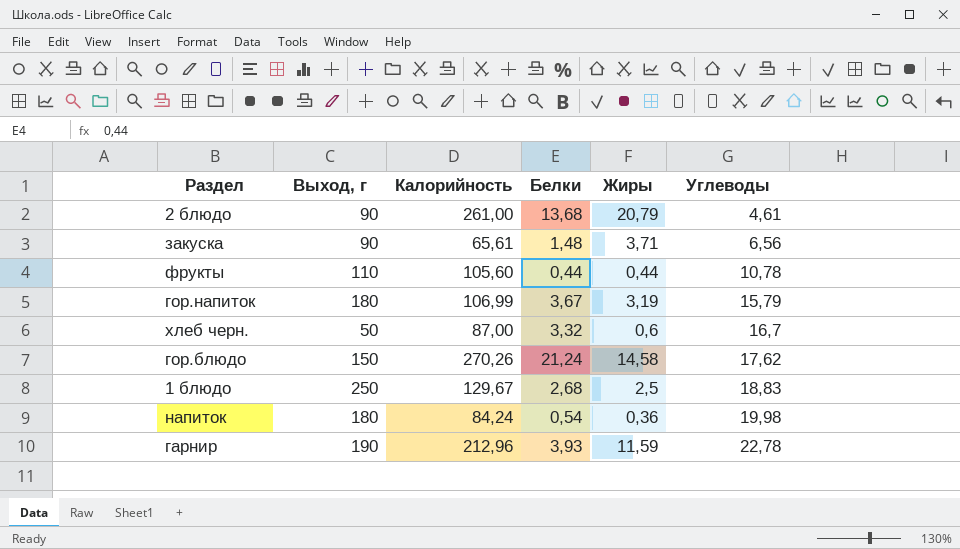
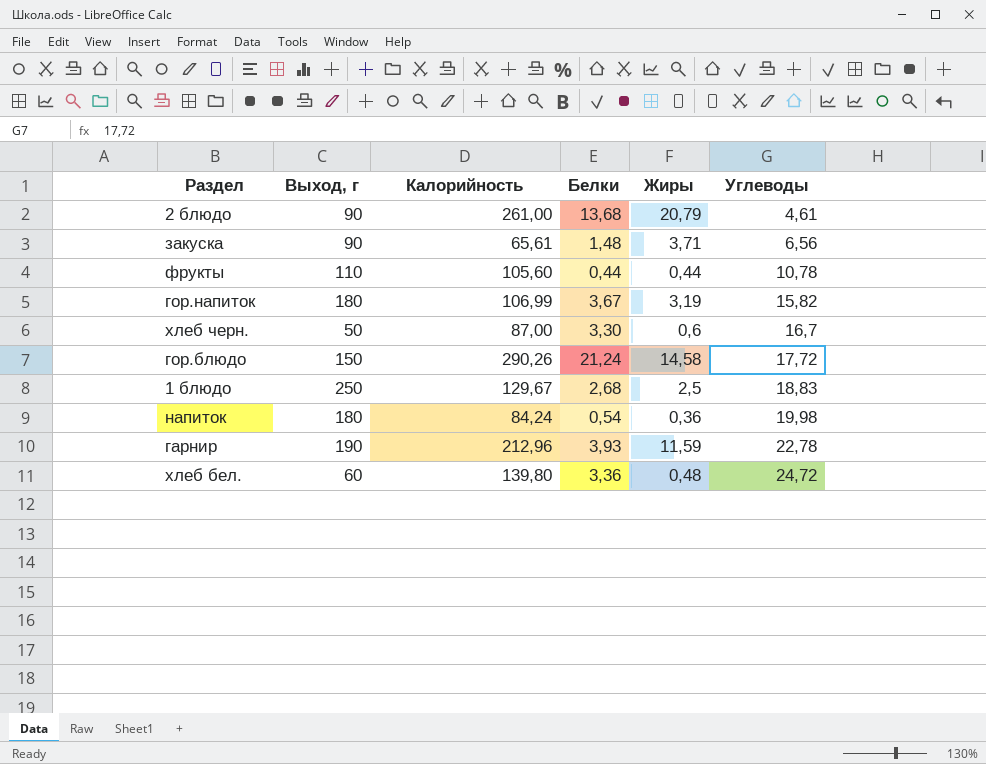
гор.напиток | Углеводы: 15,79 -> 15,82
хлеб черн. | Белки: 3,32 -> 3,30
гор.блюдо | Калорийность: 270,26 -> 290,26
гор.блюдо | Углеводы: 17,62 -> 17,72
row хлеб бел.: none -> 60 | 139,80 | 3,36 | 0,48 | 24,72

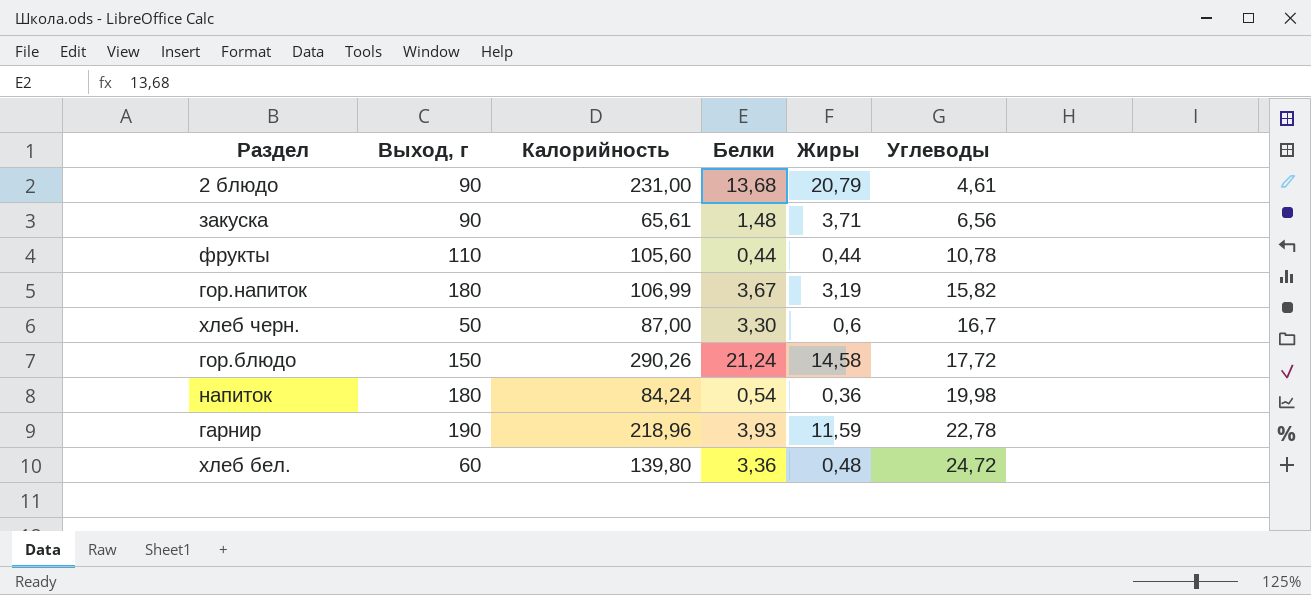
row 1 блюдо: 250 | 129,67 | 2,68 | 2,5 | 18,83 -> none
2 блюдо | Калорийность: 261,00 -> 231,00
гарнир | Калорийность: 212,96 -> 218,96

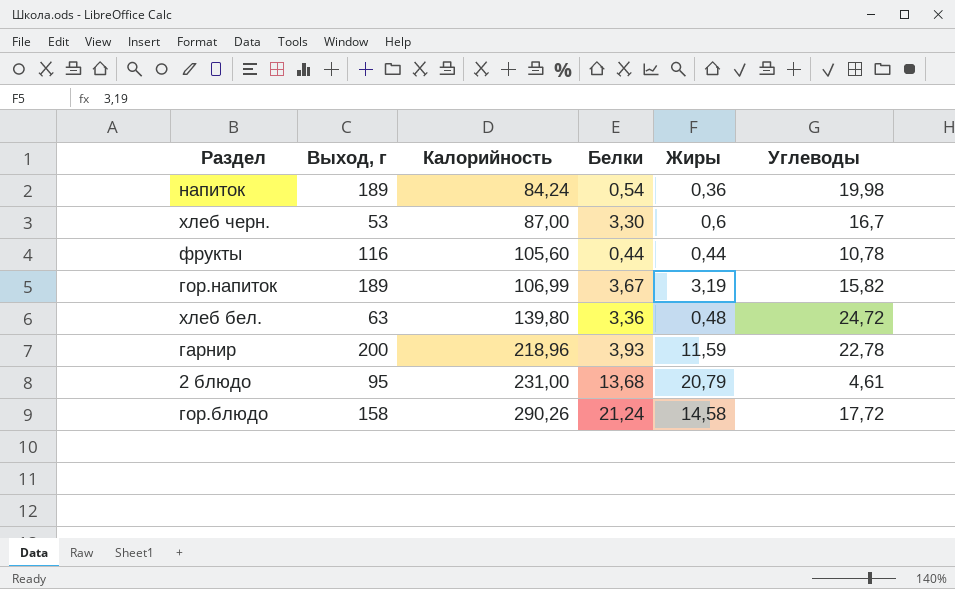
row order: Углеводы ascending -> Калорийность ascending
row закуска: 90 | 65,61 | 1,48 | 3,71 | 6,56 -> none
напиток | Выход, г: 180 -> 189
хлеб черн. | Выход, г: 50 -> 53
фрукты | Выход, г: 110 -> 116
гор.напиток | Выход, г: 180 -> 189
хлеб бел. | Выход, г: 60 -> 63
гарнир | Выход, г: 190 -> 200
2 блюдо | Выход, г: 90 -> 95
гор.блюдо | Выход, г: 150 -> 158

